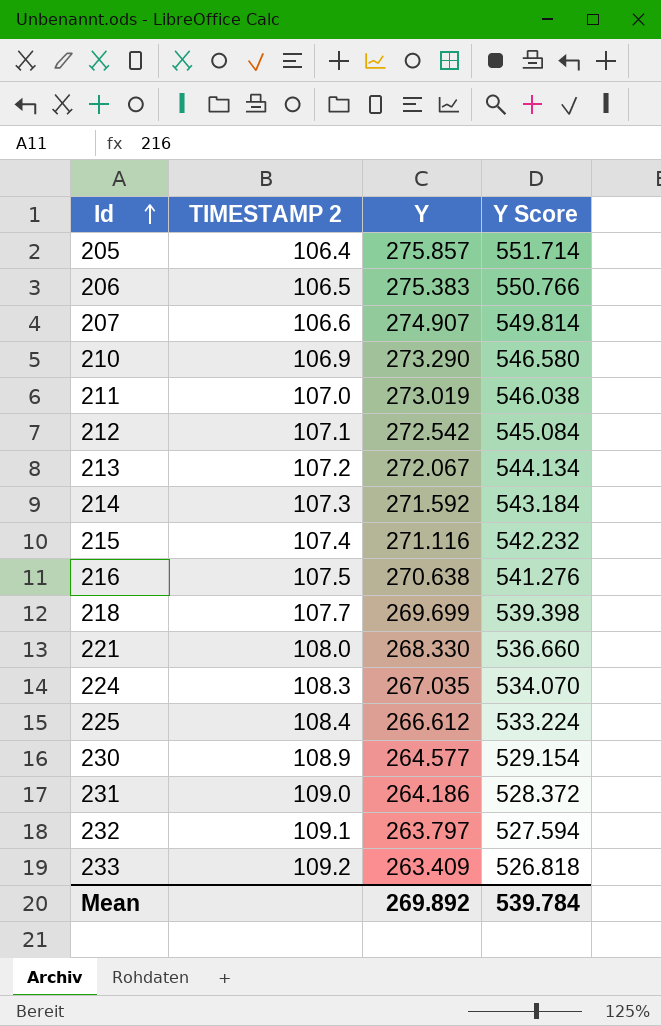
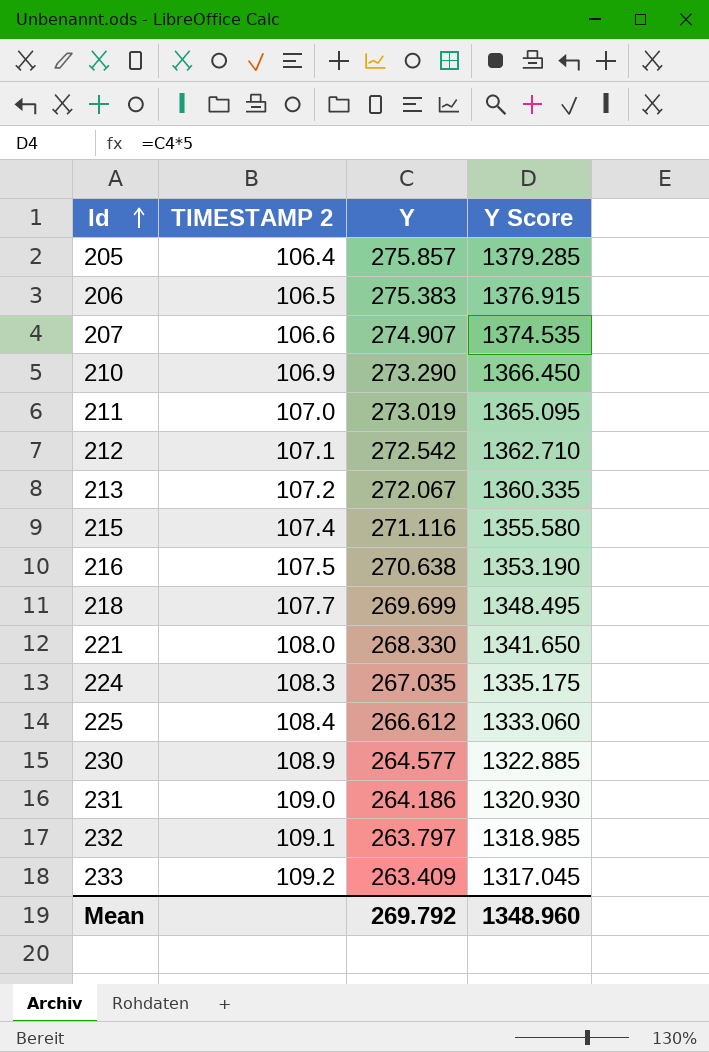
column Y Score | formula: [Y] * 2 -> [Y] * 5
row 214: 107.3 | 271.592 | 543.184 -> none
Mean | Y: 269.892 -> 269.792
Mean | Y Score: 539.784 -> 1348.960

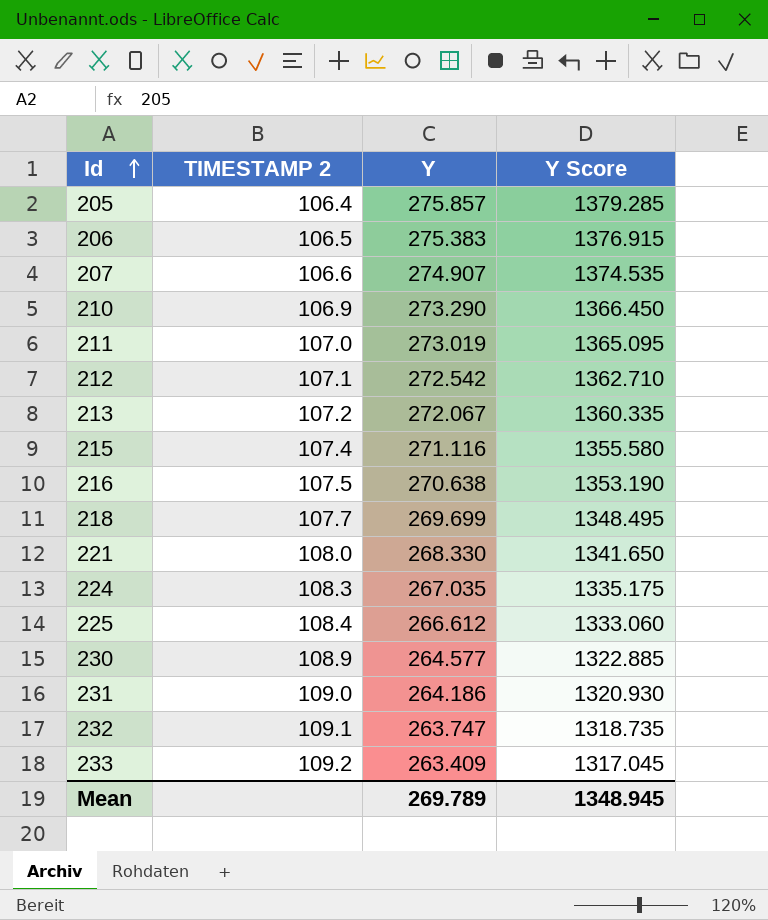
232 | Y: 263.797 -> 263.747
232 | Y Score: 1318.985 -> 1318.735
Mean | Y: 269.792 -> 269.789
Mean | Y Score: 1348.960 -> 1348.945

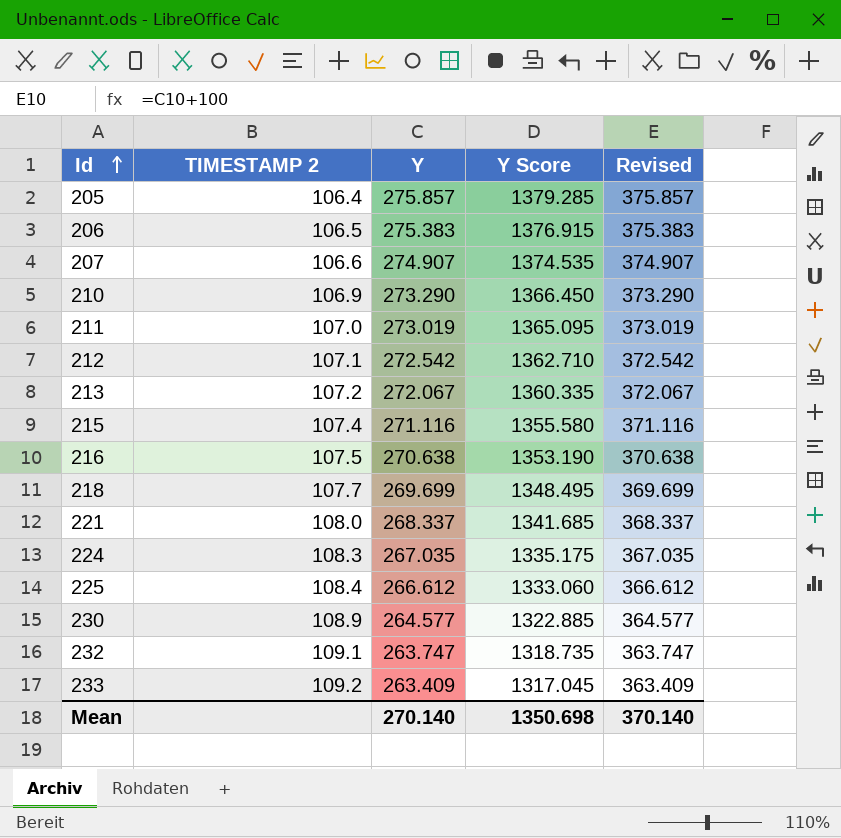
column Revised | formula: none -> [Y] + 100
row 231: 109.0 | 264.186 | 1320.930 -> none
221 | Y: 268.330 -> 268.337
221 | Y Score: 1341.650 -> 1341.685
Mean | Y: 269.789 -> 270.140
Mean | Y Score: 1348.945 -> 1350.698

